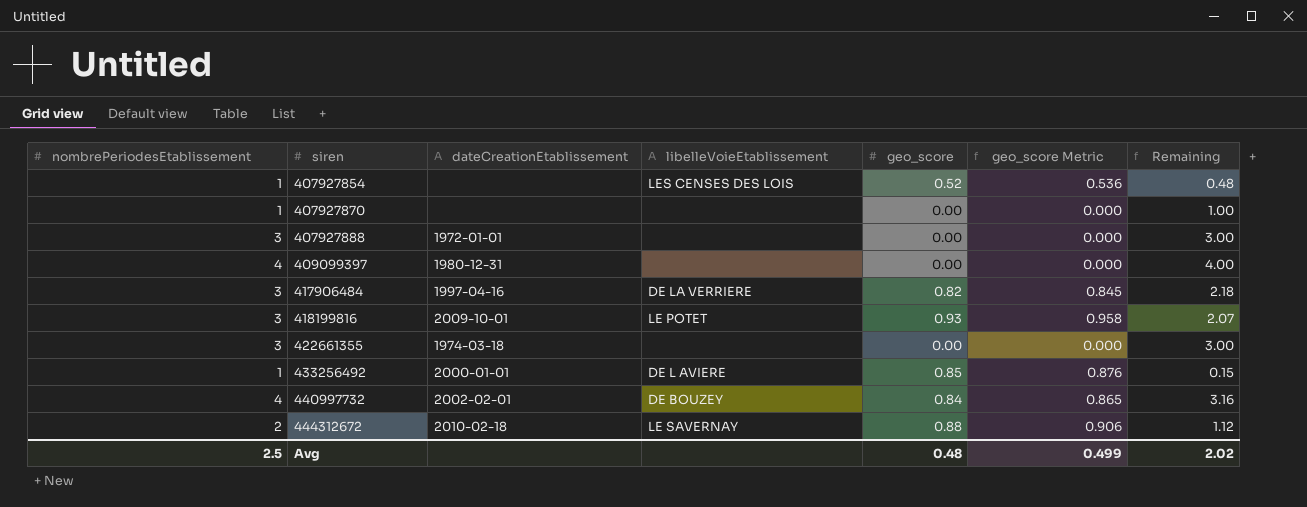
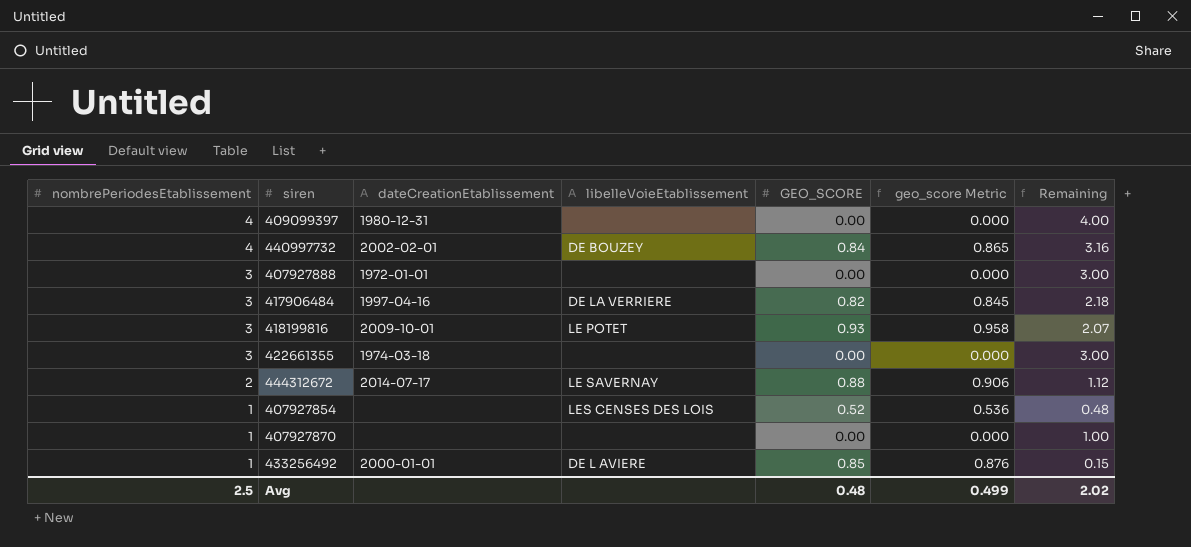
row order: siren ascending -> nombrePeriodesEtablissement descending
column name: geo_score -> GEO_SCORE
444312672 | dateCreationEtablissement: 2010-02-18 -> 2014-07-17

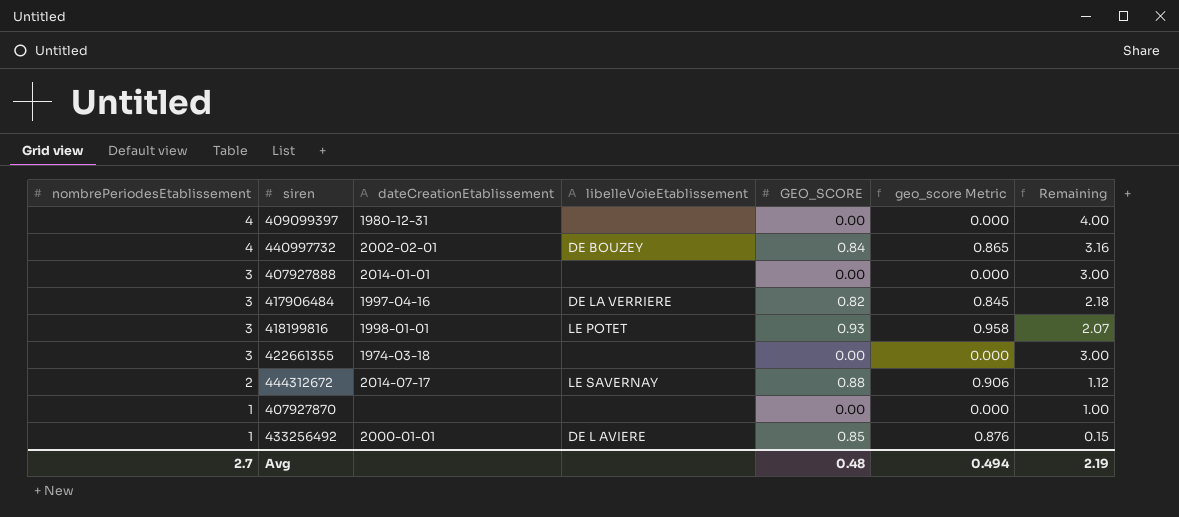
row 407927854: 1 | none | LES CENSES DES LOIS | 0.52 | 0.536 | 0.48 -> none
407927888 | dateCreationEtablissement: 1972-01-01 -> 2014-01-01
418199816 | dateCreationEtablissement: 2009-10-01 -> 1998-01-01
Avg | nombrePeriodesEtablissement: 2.5 -> 2.7
Avg | geo_score Metric: 0.499 -> 0.494
Avg | Remaining: 2.02 -> 2.19

